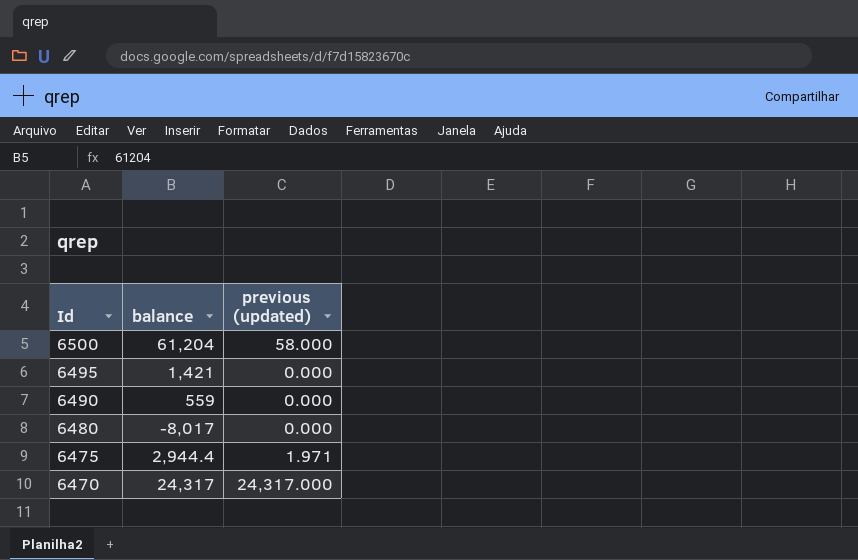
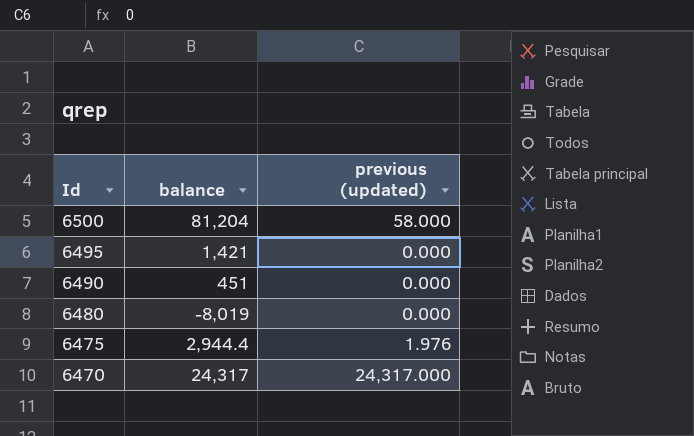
6500 | balance: 61,204 -> 81,204
6490 | balance: 559 -> 451
6480 | balance: -8,017 -> -8,019
6475 | previous (updated): 1.971 -> 1.976

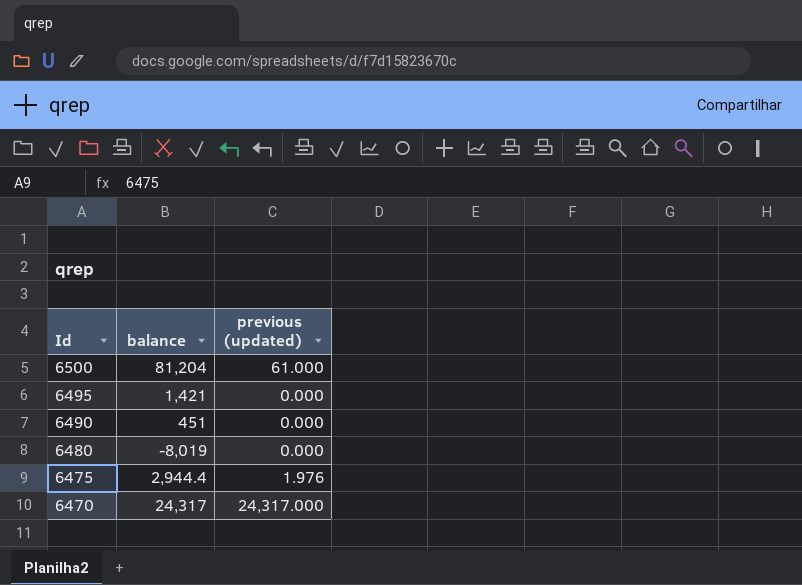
6500 | previous (updated): 58.000 -> 61.000

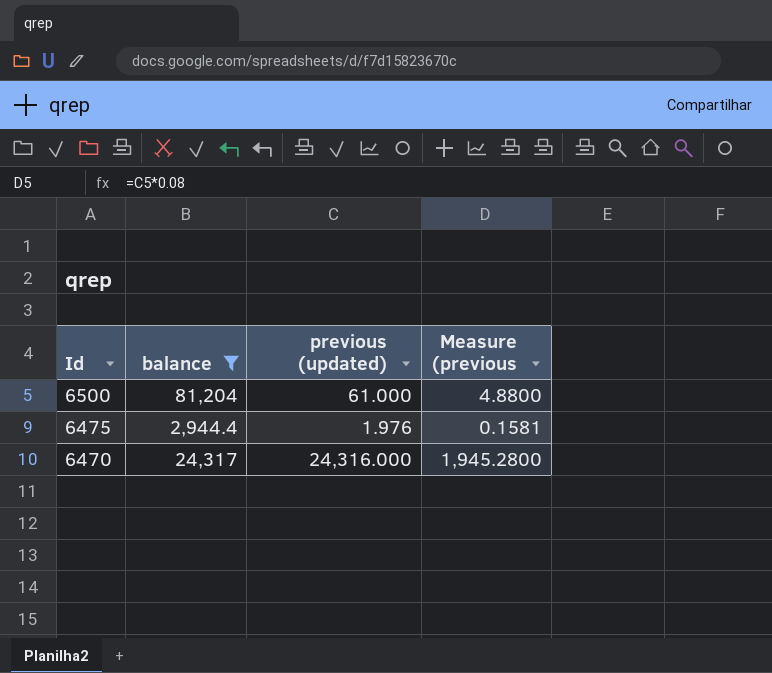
filter: none -> balance >= 2,944.4
column Measure (previous | formula: none -> [previous (updated)] * 0.08
6470 | previous (updated): 24,317.000 -> 24,316.000

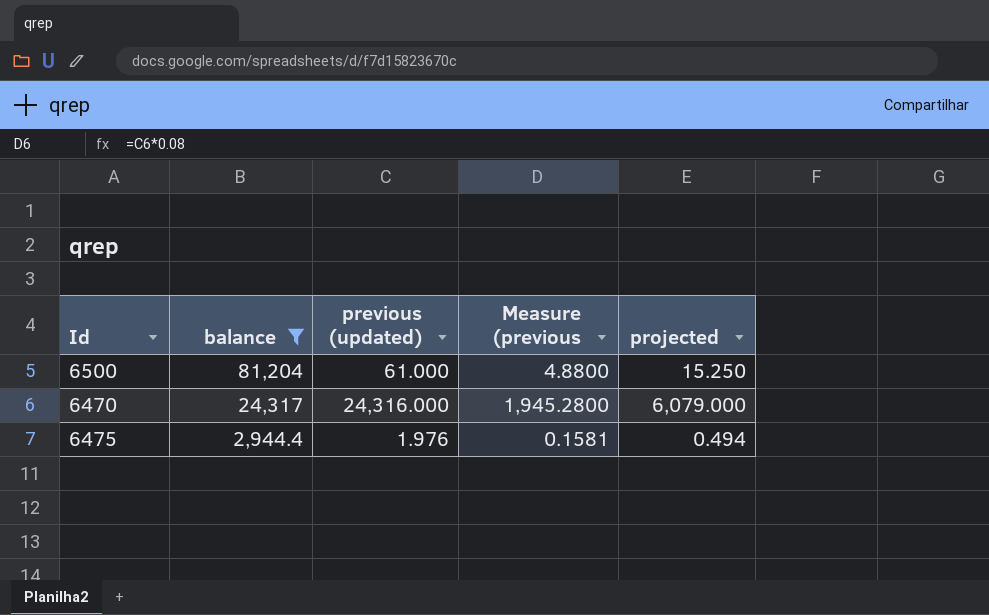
row order: Id descending -> balance descending
column projected | formula: none -> [previous (updated)] * 0.25

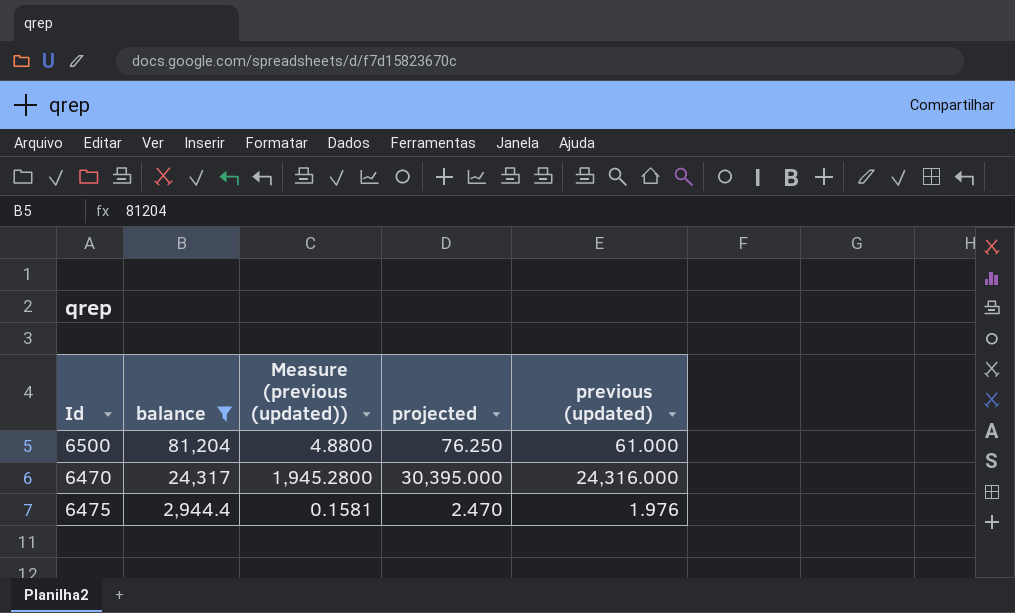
column name: Measure (previous -> Measure (previous (updated))
column projected | formula: [previous (updated)] * 0.25 -> [previous (updated)] * 1.25
column previous (updated) | position: 3 -> 5

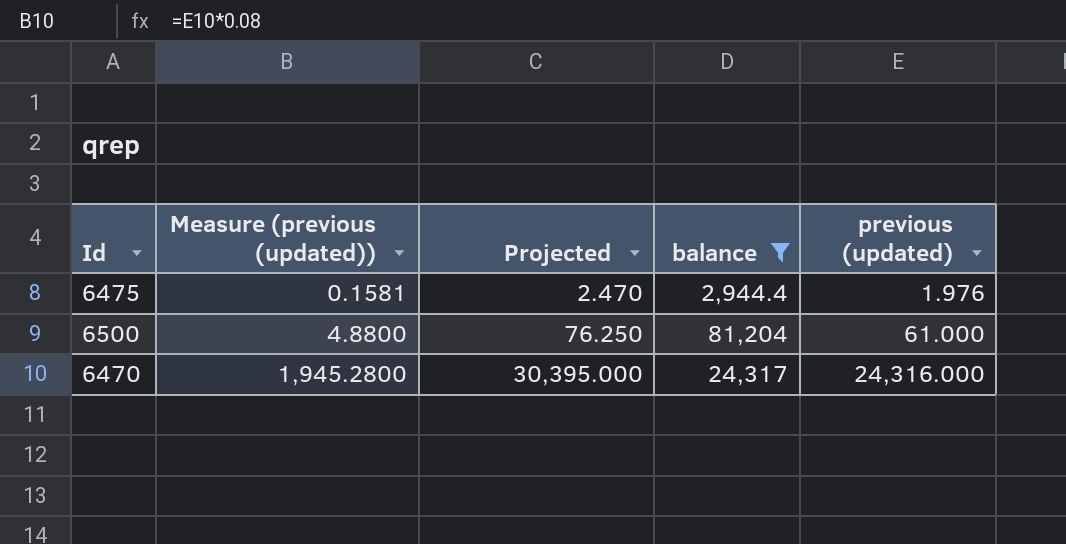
row order: balance descending -> Measure (previous (updated)) ascending
column name: projected -> Projected
column balance | position: 2 -> 4

